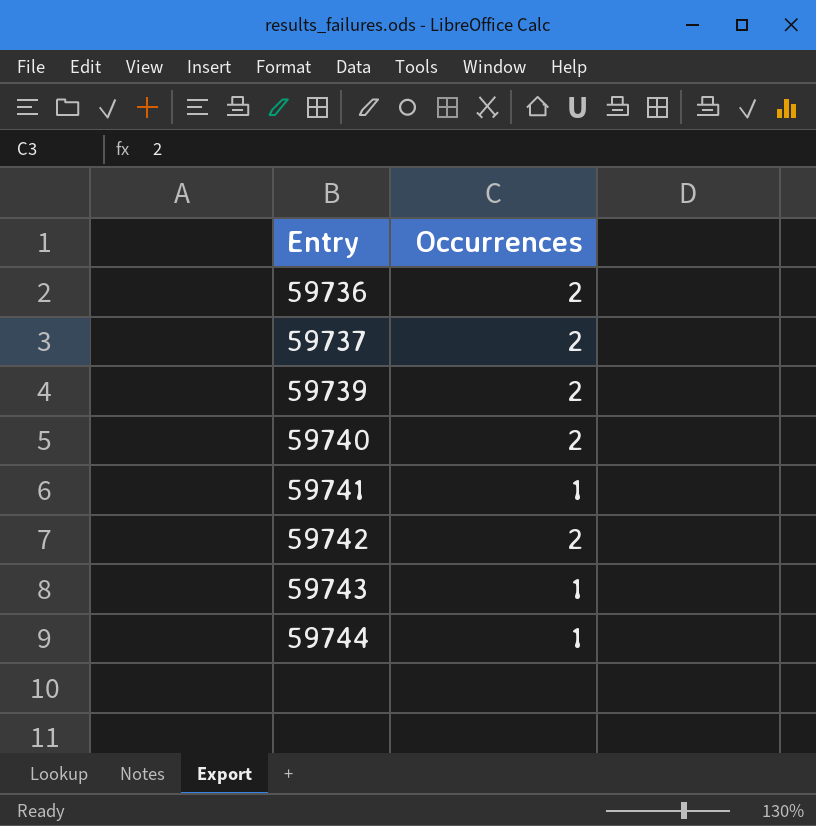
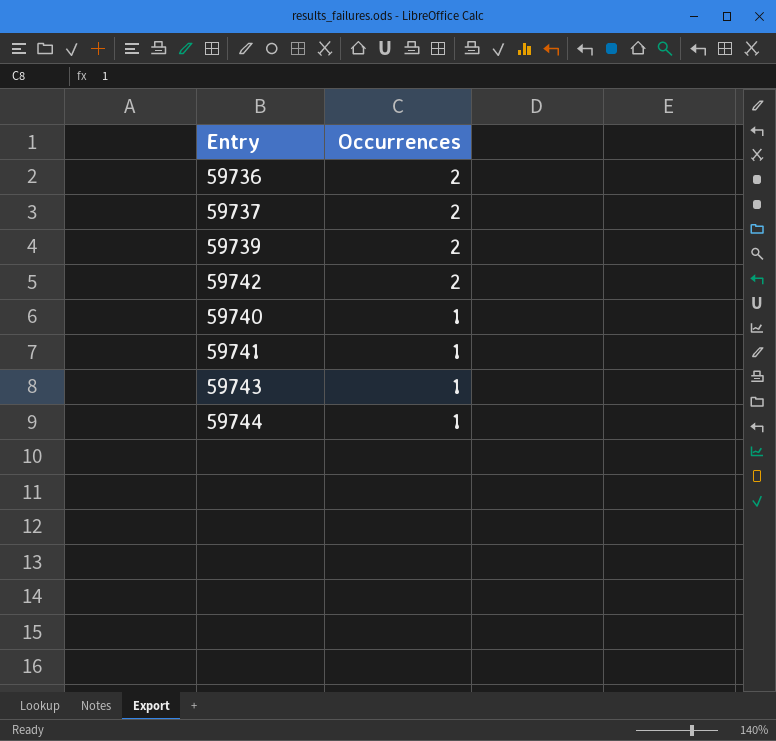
row order: Entry ascending -> Occurrences descending
59740 | Occurrences: 2 -> 1

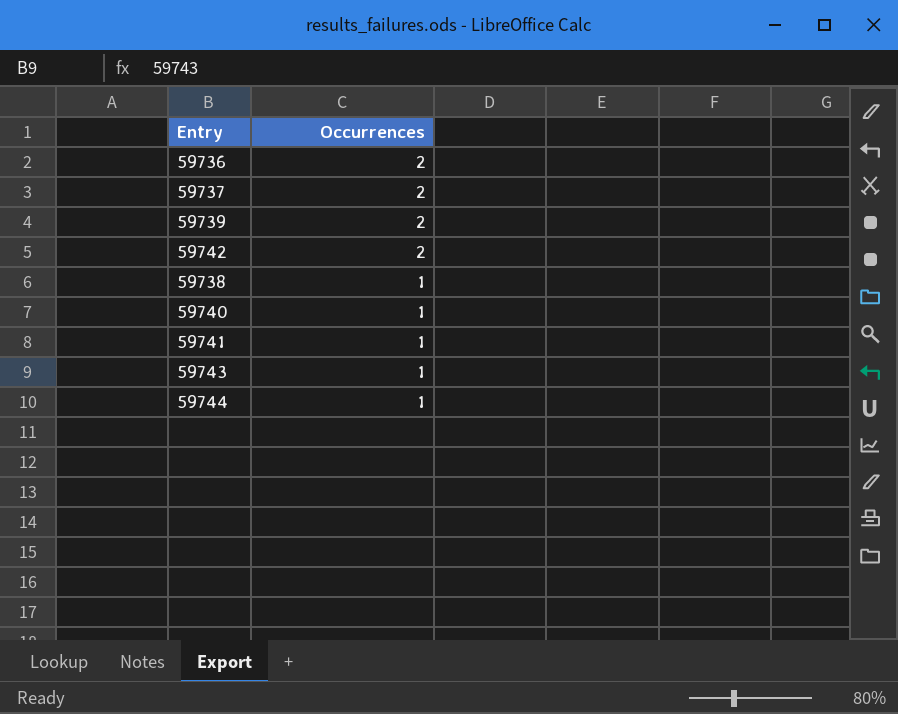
row 59738: none -> 1

